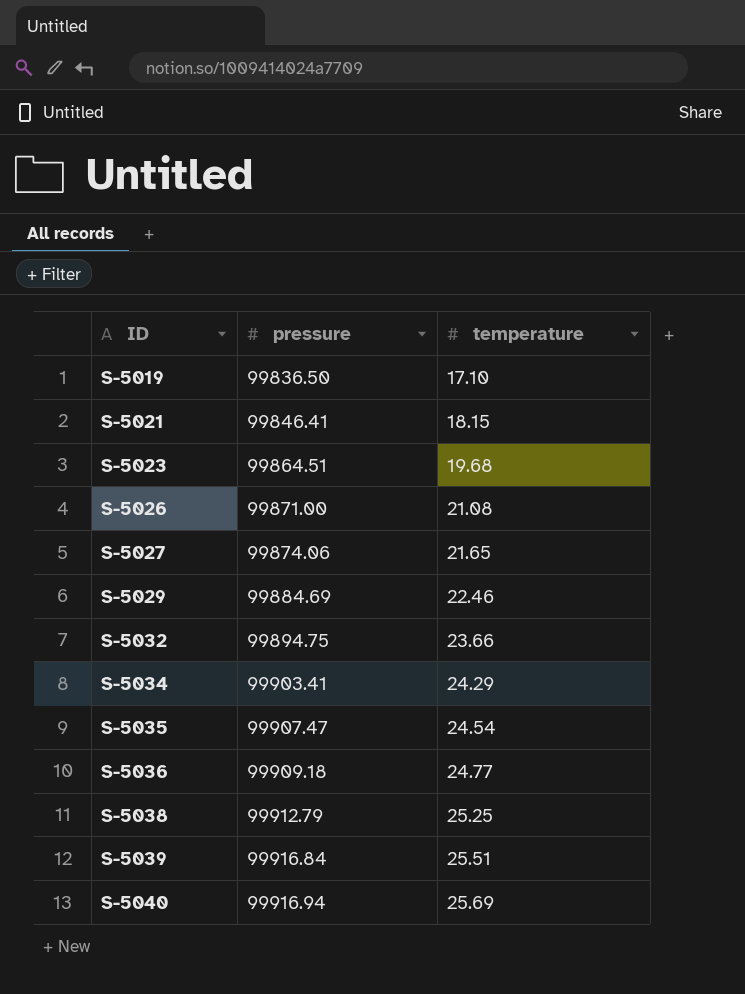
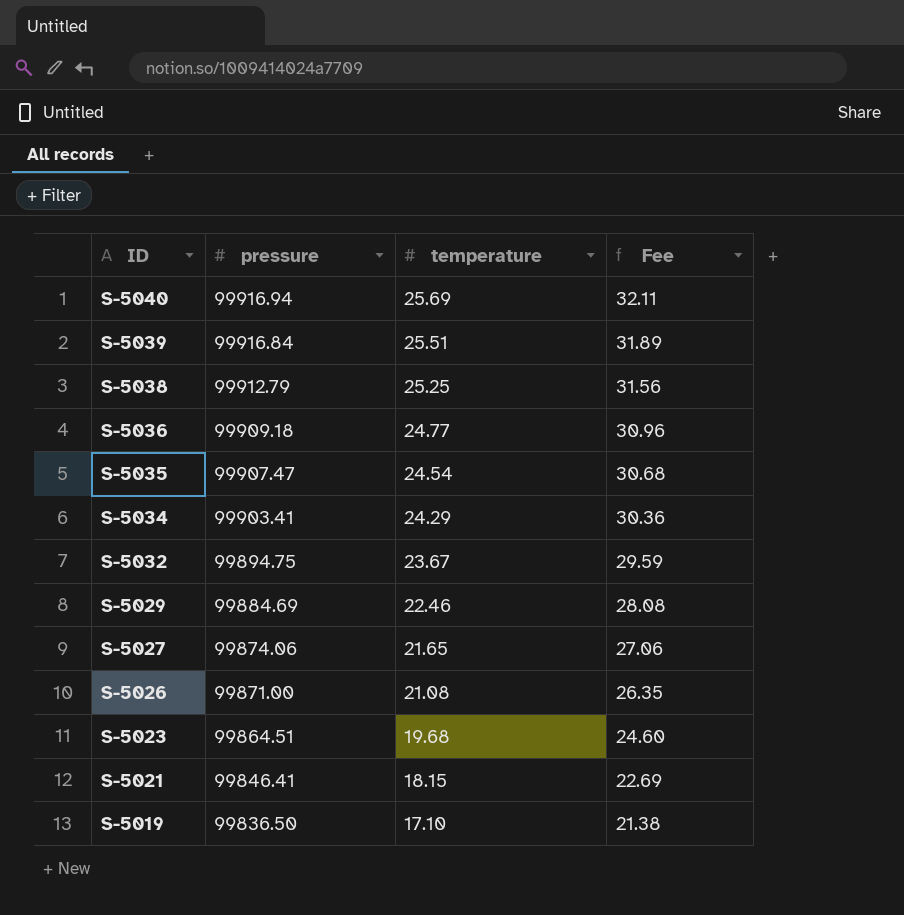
row order: ID ascending -> ID descending
column Fee | formula: none -> [temperature] * 1.25
S-5032 | temperature: 23.66 -> 23.67

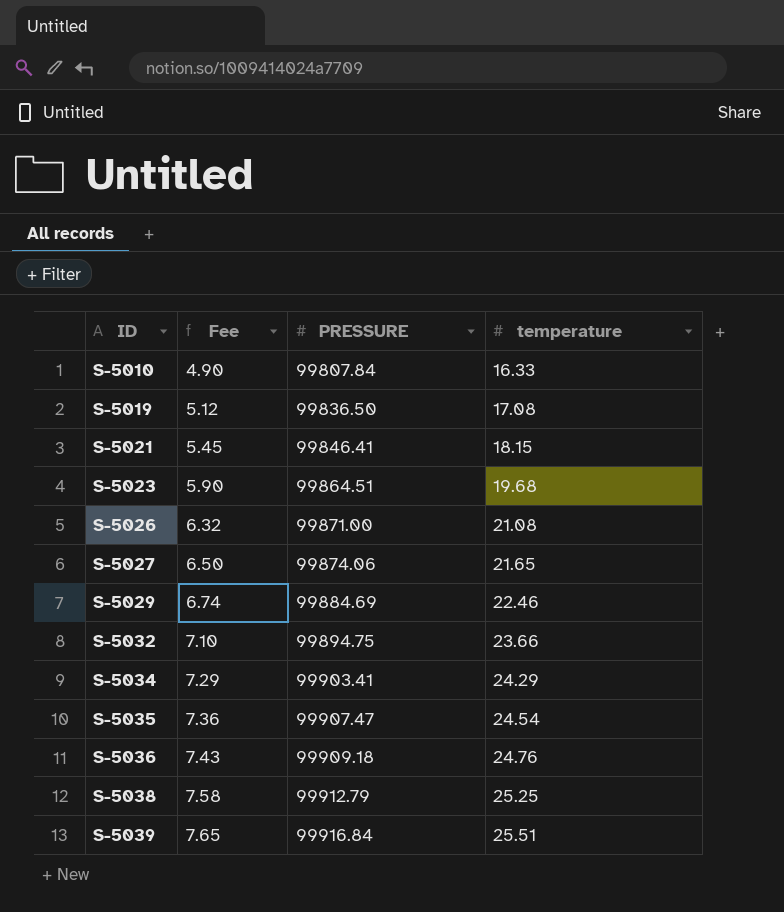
row order: ID descending -> ID ascending
column Fee | formula: [temperature] * 1.25 -> [temperature] * 0.3
column Fee | position: 4 -> 2
column name: pressure -> PRESSURE
row S-5040: 99916.94 | 25.69 | 32.11 -> none
row S-5010: none -> 4.90 | 99807.84 | 16.33
S-5019 | temperature: 17.10 -> 17.08
S-5032 | temperature: 23.67 -> 23.66
S-5036 | temperature: 24.77 -> 24.76

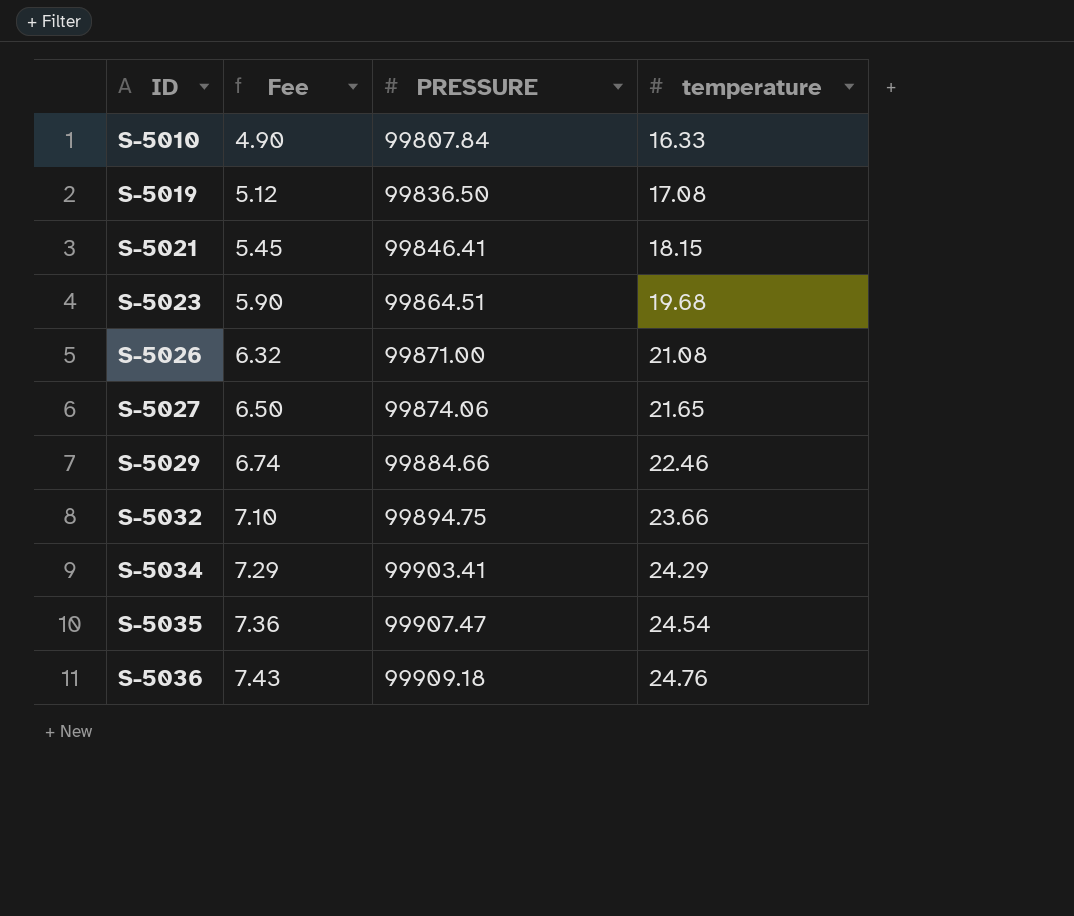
row S-5038: 7.58 | 99912.79 | 25.25 -> none
row S-5039: 7.65 | 99916.84 | 25.51 -> none
S-5029 | PRESSURE: 99884.69 -> 99884.66

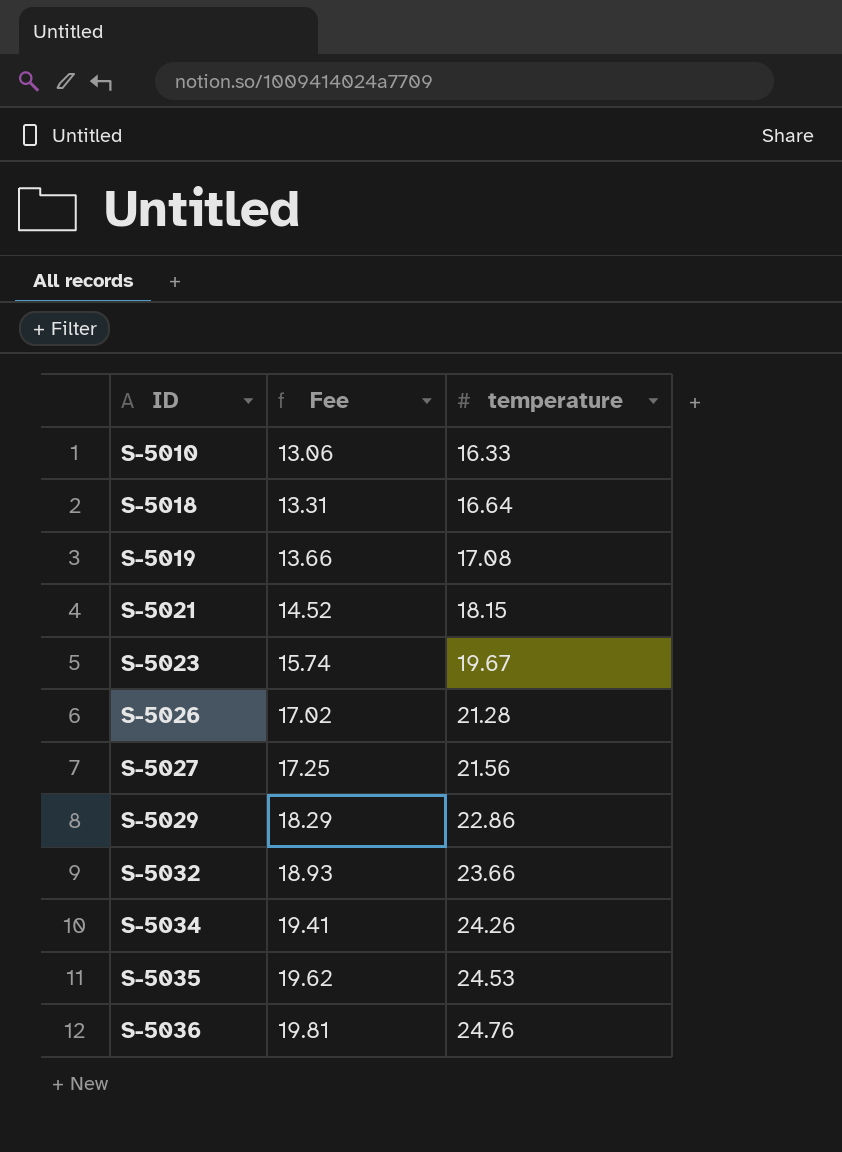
column PRESSURE | position: 3 -> none
column Fee | formula: [temperature] * 0.3 -> [temperature] * 0.8
row S-5018: none -> 13.31 | 16.64
S-5023 | temperature: 19.68 -> 19.67
S-5026 | temperature: 21.08 -> 21.28
S-5027 | temperature: 21.65 -> 21.56
S-5029 | temperature: 22.46 -> 22.86
S-5034 | temperature: 24.29 -> 24.26
S-5035 | temperature: 24.54 -> 24.53

